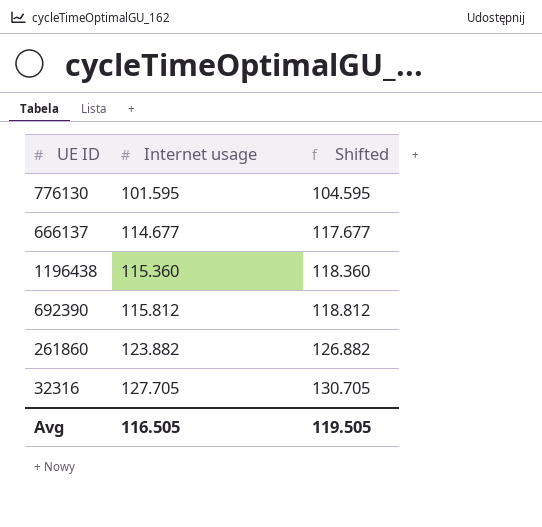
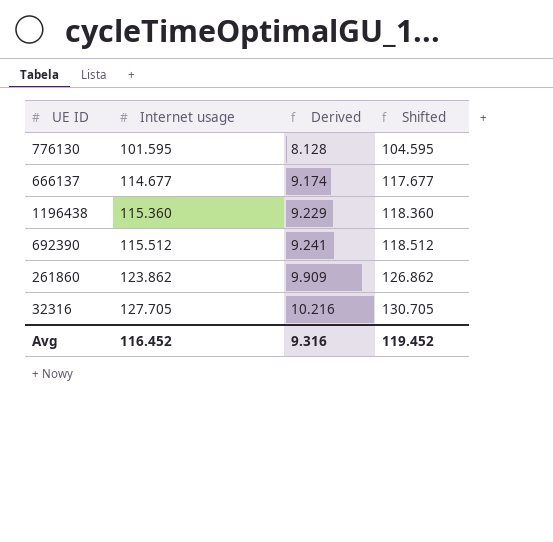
column Derived | formula: none -> [Internet usage] * 0.08
692390 | Internet usage: 115.812 -> 115.512
692390 | Shifted: 118.812 -> 118.512
261860 | Internet usage: 123.882 -> 123.862
261860 | Shifted: 126.882 -> 126.862
Avg | Internet usage: 116.505 -> 116.452
Avg | Shifted: 119.505 -> 119.452

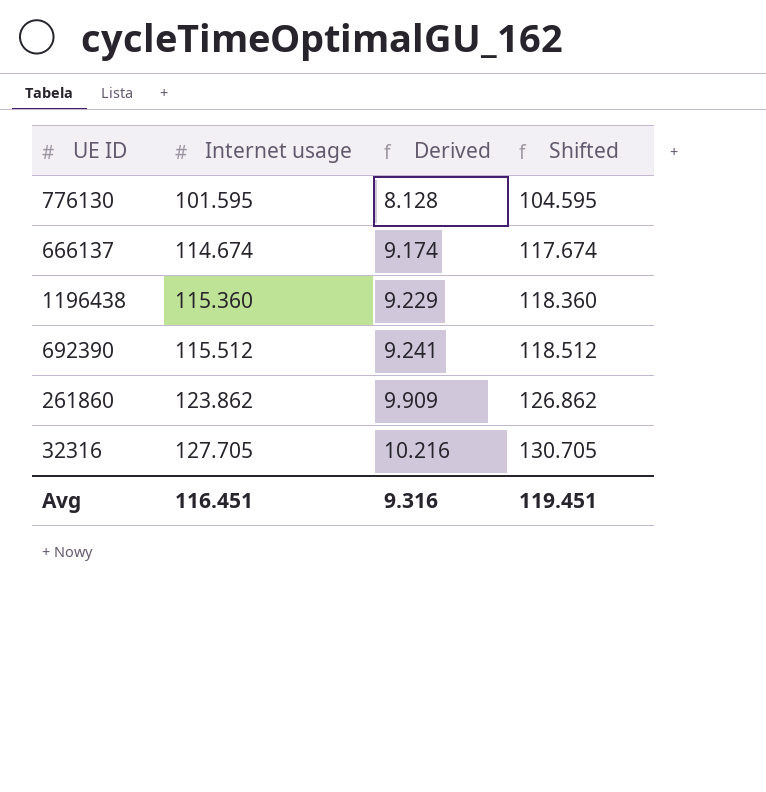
666137 | Internet usage: 114.677 -> 114.674
666137 | Shifted: 117.677 -> 117.674
Avg | Internet usage: 116.452 -> 116.451
Avg | Shifted: 119.452 -> 119.451

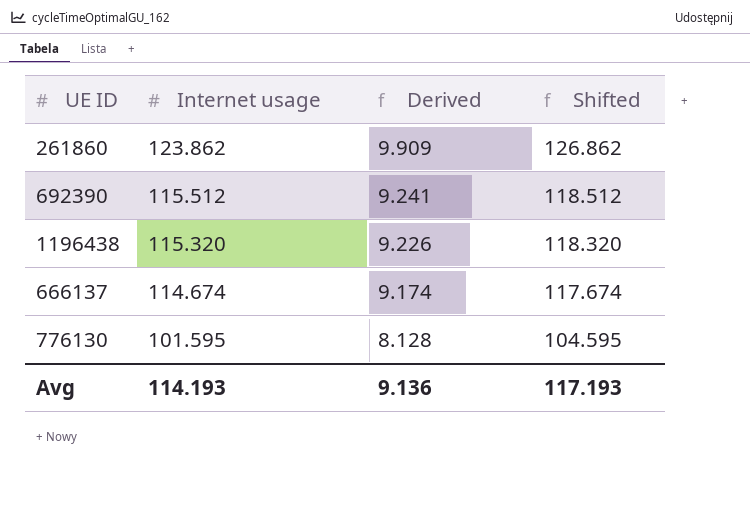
row order: Internet usage ascending -> Internet usage descending
row 32316: 127.705 | 10.216 | 130.705 -> none
1196438 | Internet usage: 115.360 -> 115.320
1196438 | Derived: 9.229 -> 9.226
1196438 | Shifted: 118.360 -> 118.320
Avg | Internet usage: 116.451 -> 114.193
Avg | Derived: 9.316 -> 9.136
Avg | Shifted: 119.451 -> 117.193

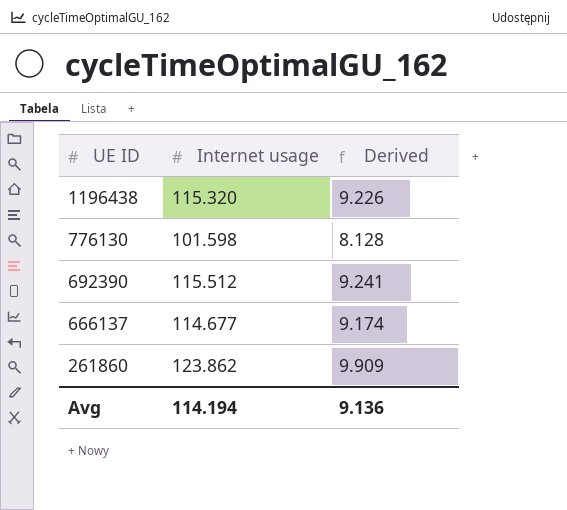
row order: Internet usage descending -> UE ID descending
column Shifted | formula: [Internet usage] + 3 -> none
776130 | Internet usage: 101.595 -> 101.598
666137 | Internet usage: 114.674 -> 114.677
Avg | Internet usage: 114.193 -> 114.194

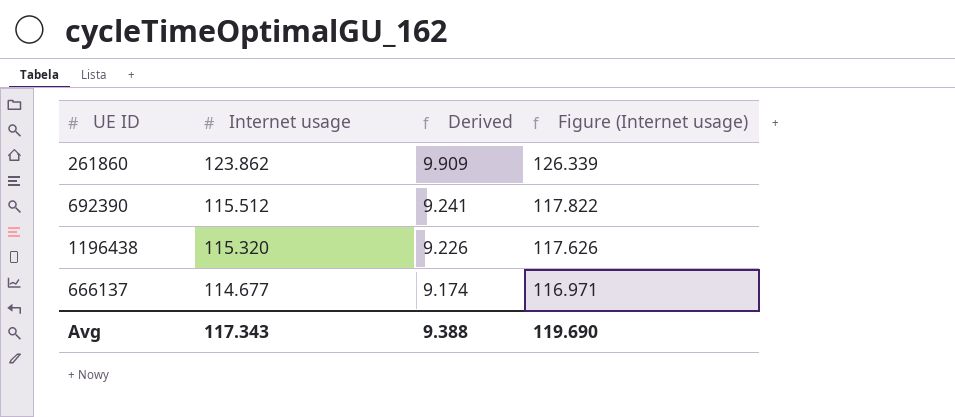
row order: UE ID descending -> Internet usage descending
column Figure (Internet usage) | formula: none -> [Internet usage] * 1.02
row 776130: 101.598 | 8.128 -> none
Avg | Internet usage: 114.194 -> 117.343
Avg | Derived: 9.136 -> 9.388

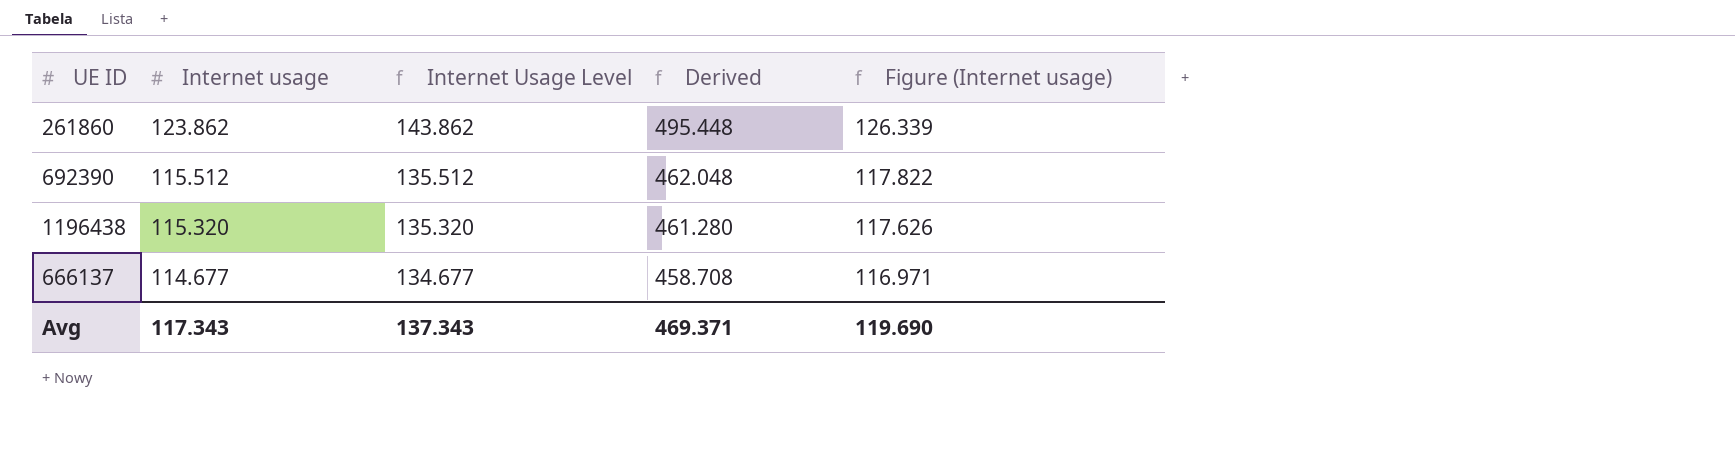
column Internet Usage Level | formula: none -> [Internet usage] + 20
column Derived | formula: [Internet usage] * 0.08 -> [Internet usage] * 4
Avg | Derived: 9.388 -> 469.371

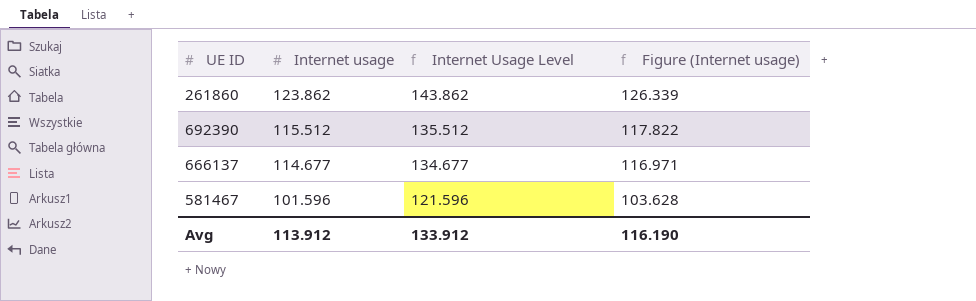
column Derived | formula: [Internet usage] * 4 -> none
row 1196438: 115.320 | 135.320 | 461.280 | 117.626 -> none
row 581467: none -> 101.596 | 121.596 | 103.628
Avg | Internet usage: 117.343 -> 113.912
Avg | Internet Usage Level: 137.343 -> 133.912
Avg | Figure (Internet usage): 119.690 -> 116.190

